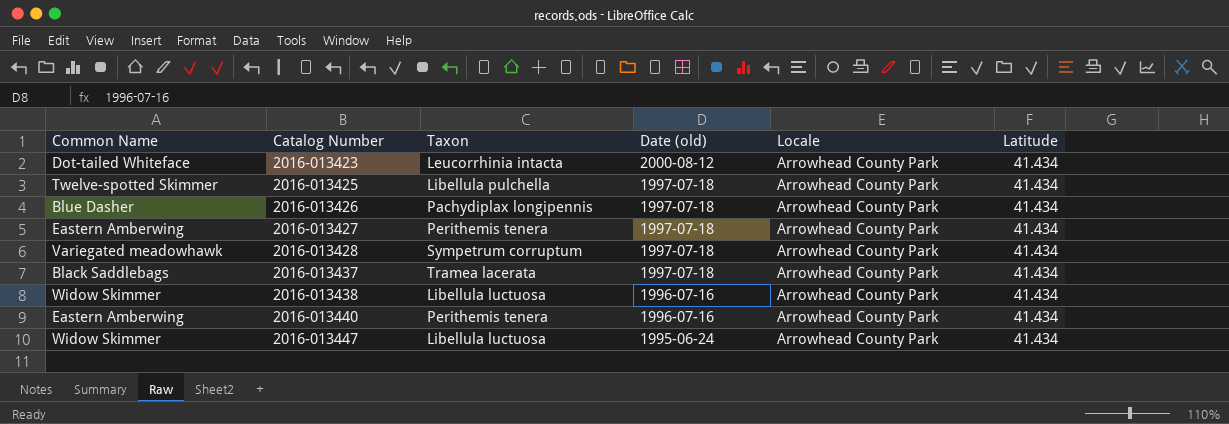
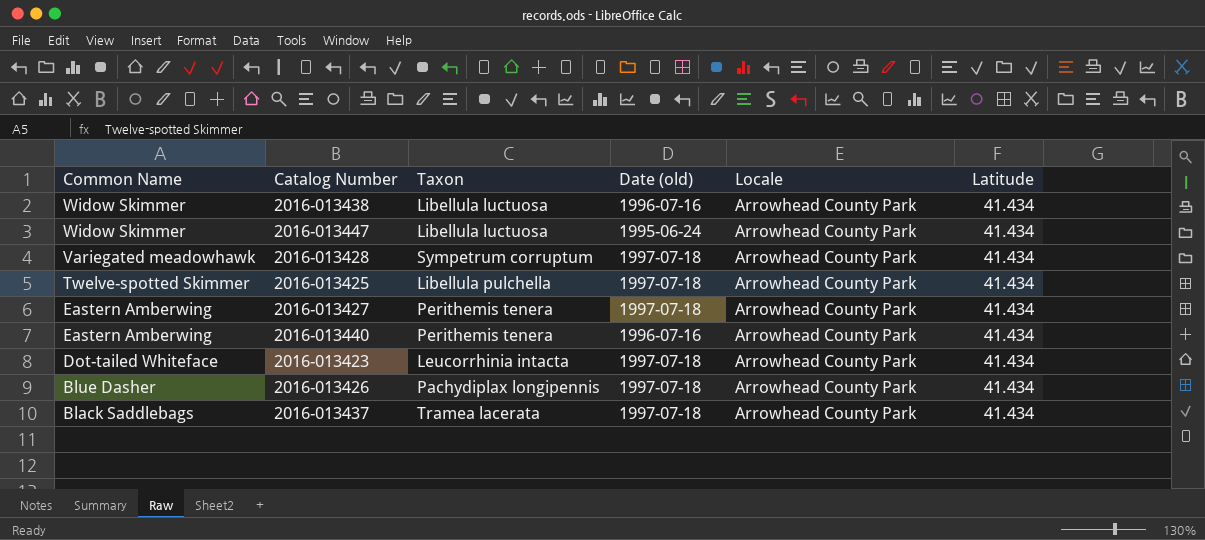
row order: Catalog Number ascending -> Common Name descending
2016-013423 | Date (old): 2000-08-12 -> 1997-07-18

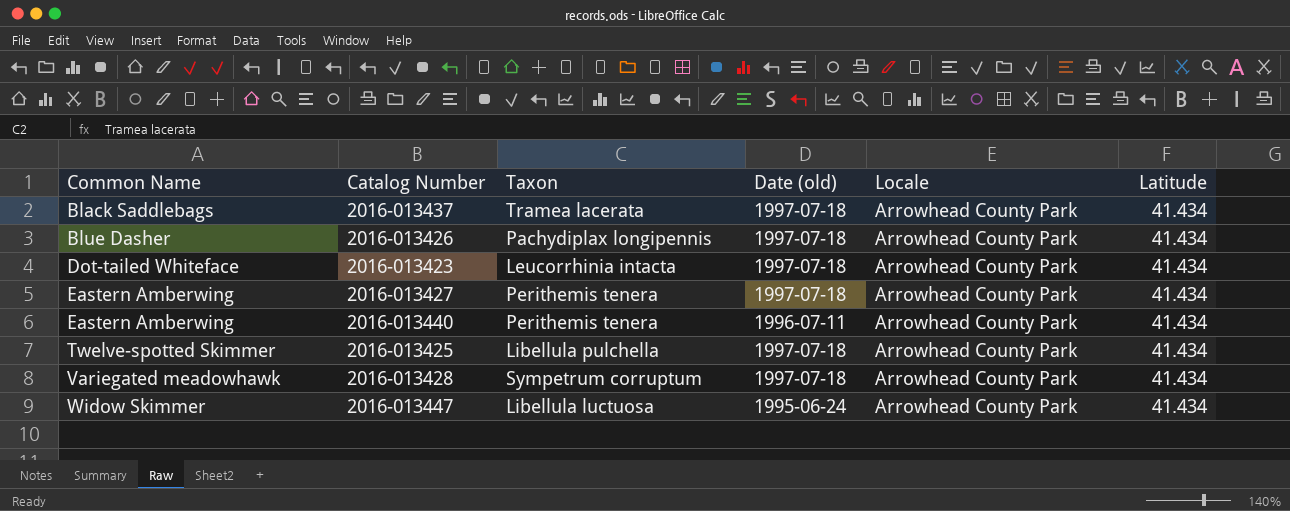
row order: Common Name descending -> Common Name ascending
row 2016-013438: Widow Skimmer | Libellula luctuosa | 1996-07-16 | Arrowhead County Park | 41.434 -> none
2016-013440 | Date (old): 1996-07-16 -> 1996-07-11

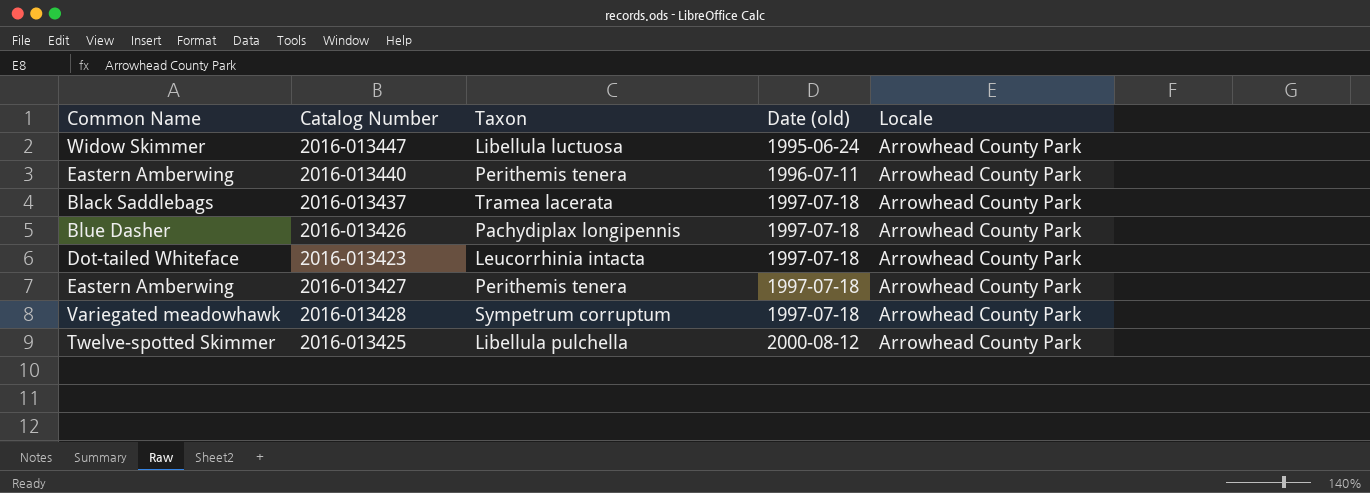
row order: Common Name ascending -> Date (old) ascending
column Latitude | position: 6 -> none
2016-013425 | Date (old): 1997-07-18 -> 2000-08-12

